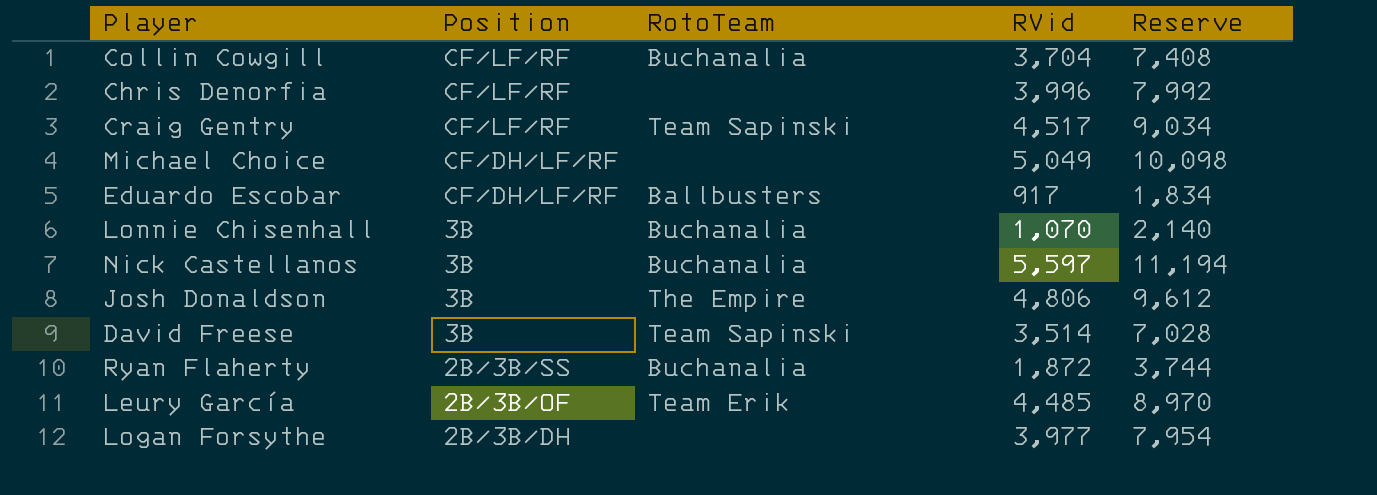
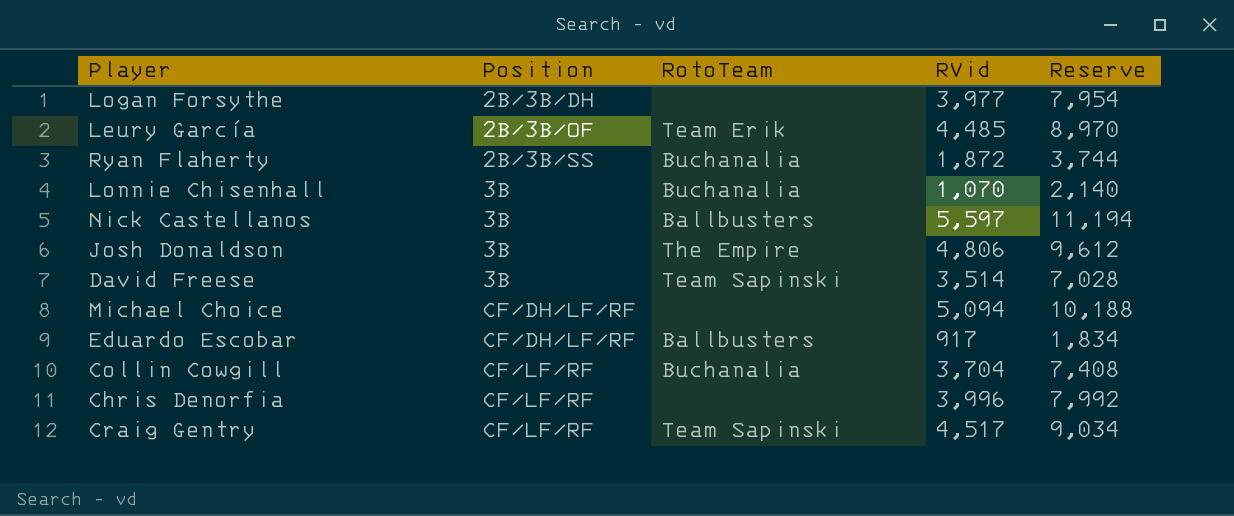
row order: Position descending -> Position ascending
Nick Castellanos | RotoTeam: Buchanalia -> Ballbusters
Michael Choice | RVid: 5,049 -> 5,094
Michael Choice | Reserve: 10,098 -> 10,188

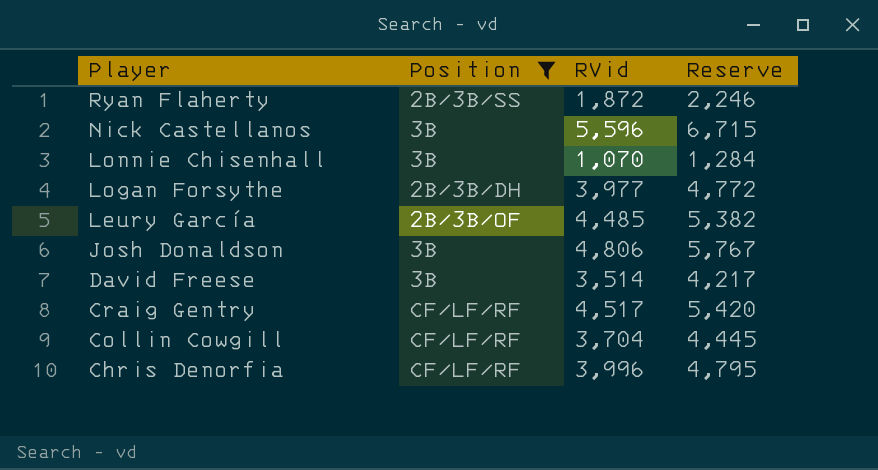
filter: none -> Position != CF/DH/LF/RF
row order: Position ascending -> Player descending
column RotoTeam | position: 3 -> none
column Reserve | formula: [RVid] * 2 -> [RVid] * 1.2
Nick Castellanos | RVid: 5,597 -> 5,596

